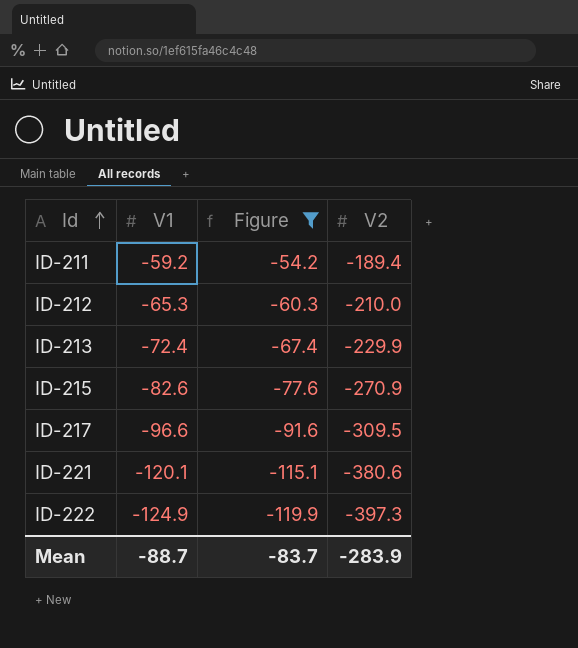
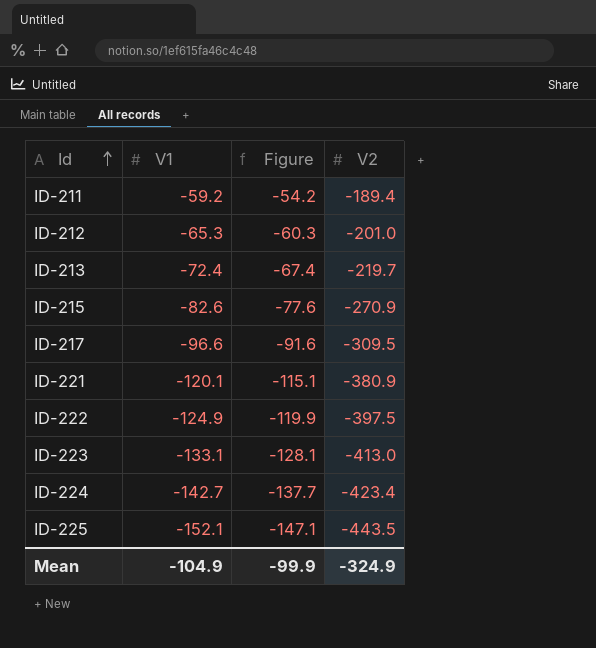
filter: Figure >= -119.9 -> none
ID-212 | V2: -210.0 -> -201.0
ID-213 | V2: -229.9 -> -219.7
ID-221 | V2: -380.6 -> -380.9
ID-222 | V2: -397.3 -> -397.5
Mean | V1: -88.7 -> -104.9
Mean | Figure: -83.7 -> -99.9
Mean | V2: -283.9 -> -324.9

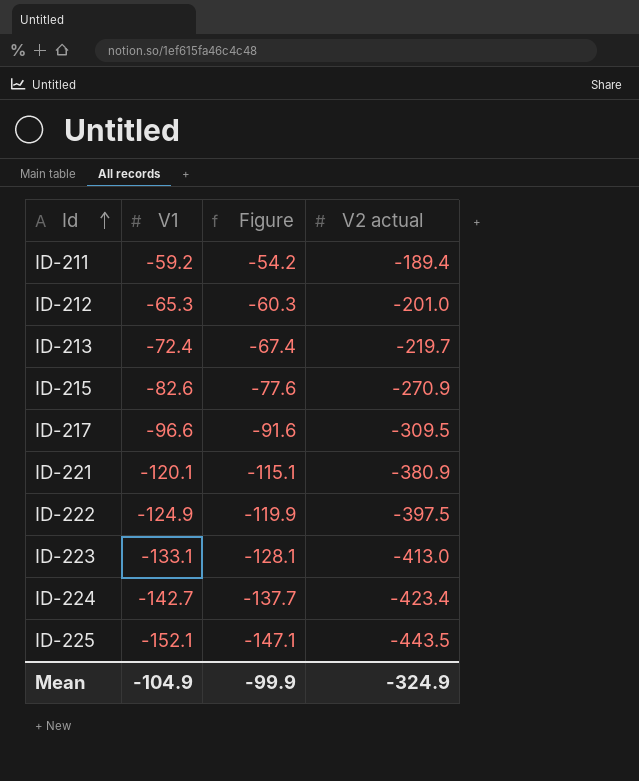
column name: V2 -> V2 actual

